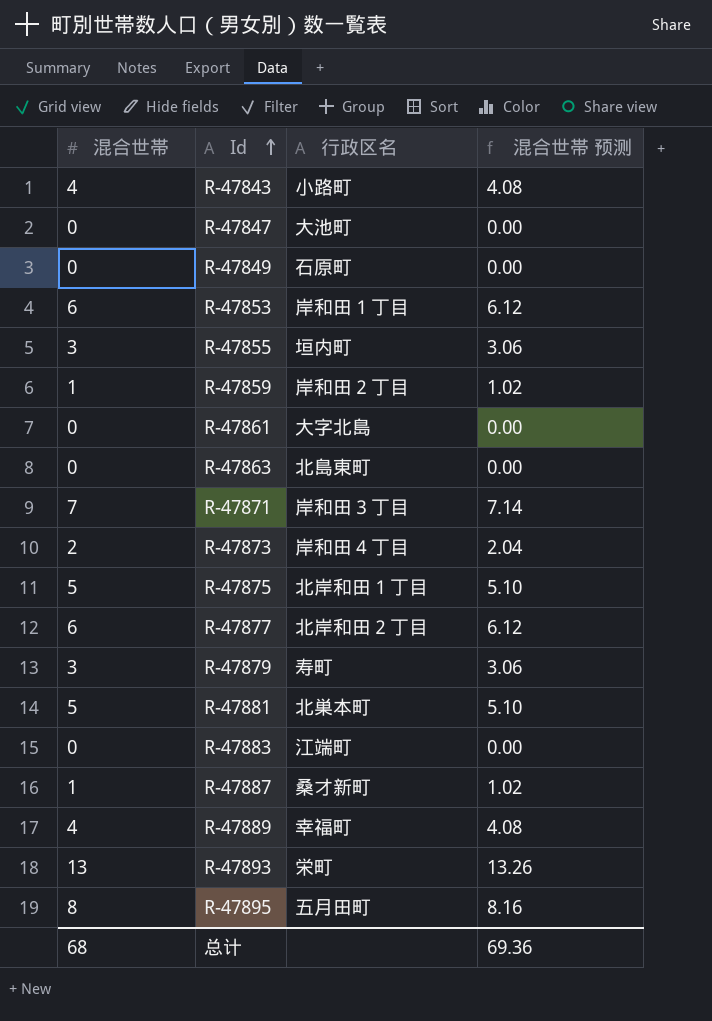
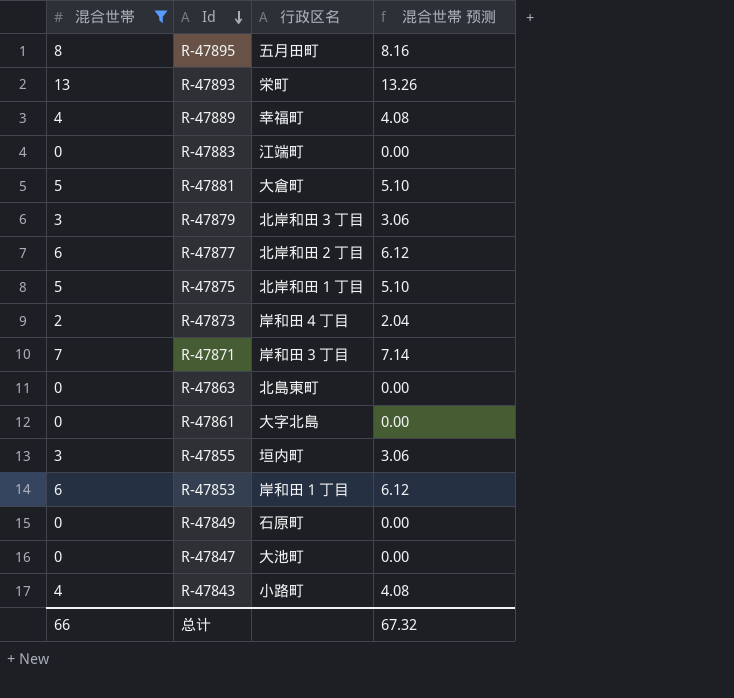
filter: none -> 混合世帯 != 1
row order: Id ascending -> Id descending
R-47881 | 行政区名: 北巣本町 -> 大倉町
R-47879 | 行政区名: 寿町 -> 北岸和田３丁目
总计 | 混合世帯: 68 -> 66
总计 | 混合世帯 预测: 69.36 -> 67.32

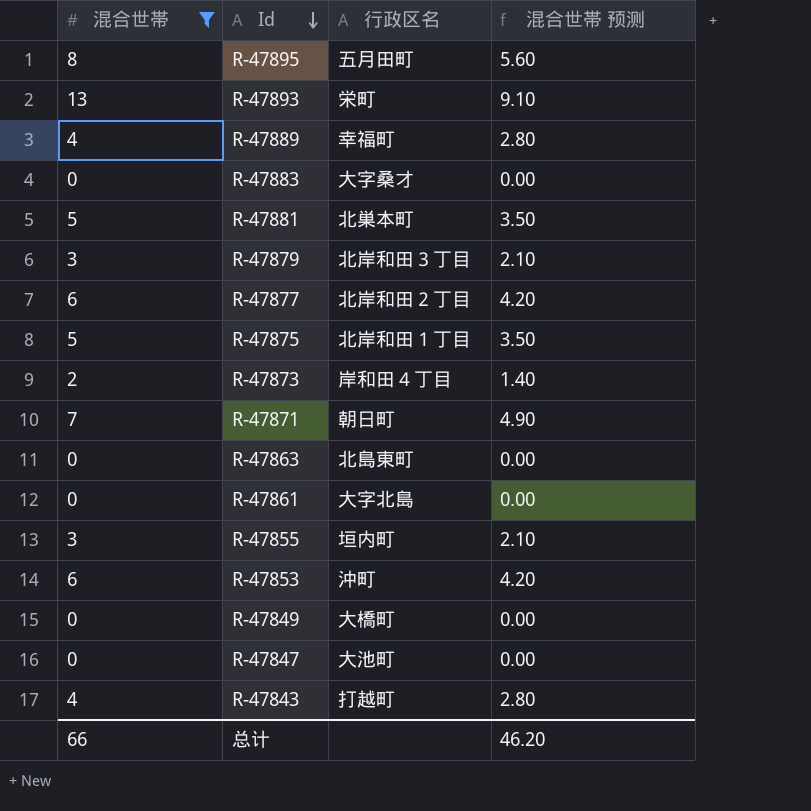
column 混合世帯 预测 | formula: [混合世帯] * 1.02 -> [混合世帯] * 0.7
R-47883 | 行政区名: 江端町 -> 大字桑才
R-47881 | 行政区名: 大倉町 -> 北巣本町
R-47871 | 行政区名: 岸和田３丁目 -> 朝日町
R-47853 | 行政区名: 岸和田１丁目 -> 沖町
R-47849 | 行政区名: 石原町 -> 大橋町
R-47843 | 行政区名: 小路町 -> 打越町
总计 | 混合世帯 预测: 67.32 -> 46.20

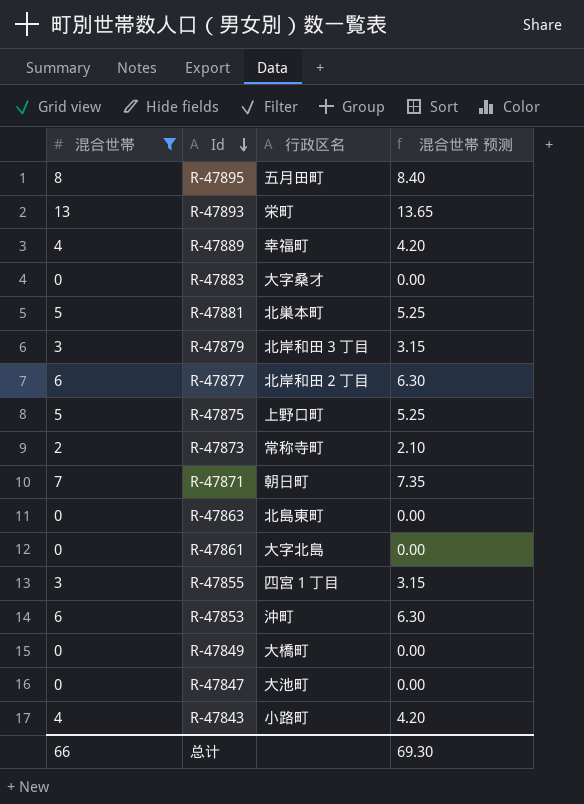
column 混合世帯 预测 | formula: [混合世帯] * 0.7 -> [混合世帯] * 1.05
R-47875 | 行政区名: 北岸和田１丁目 -> 上野口町
R-47873 | 行政区名: 岸和田４丁目 -> 常称寺町
R-47855 | 行政区名: 垣内町 -> 四宮１丁目
R-47843 | 行政区名: 打越町 -> 小路町
总计 | 混合世帯 预测: 46.20 -> 69.30

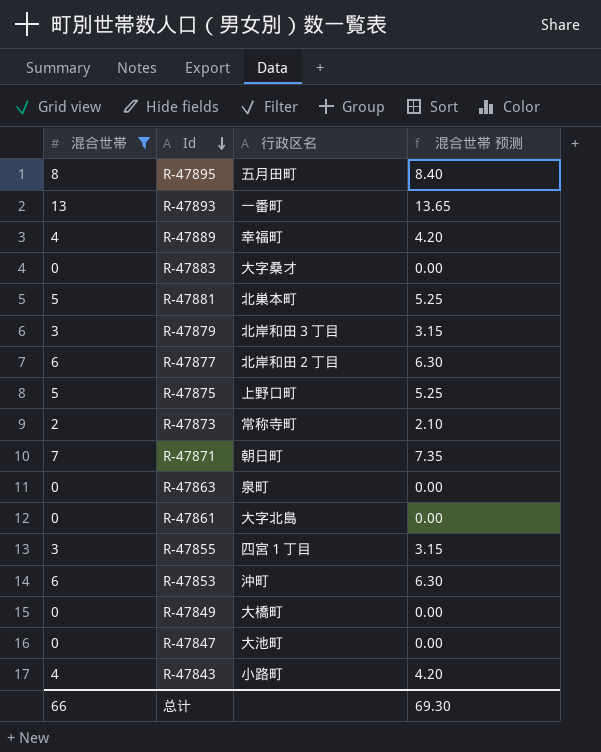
R-47893 | 行政区名: 栄町 -> 一番町
R-47863 | 行政区名: 北島東町 -> 泉町

